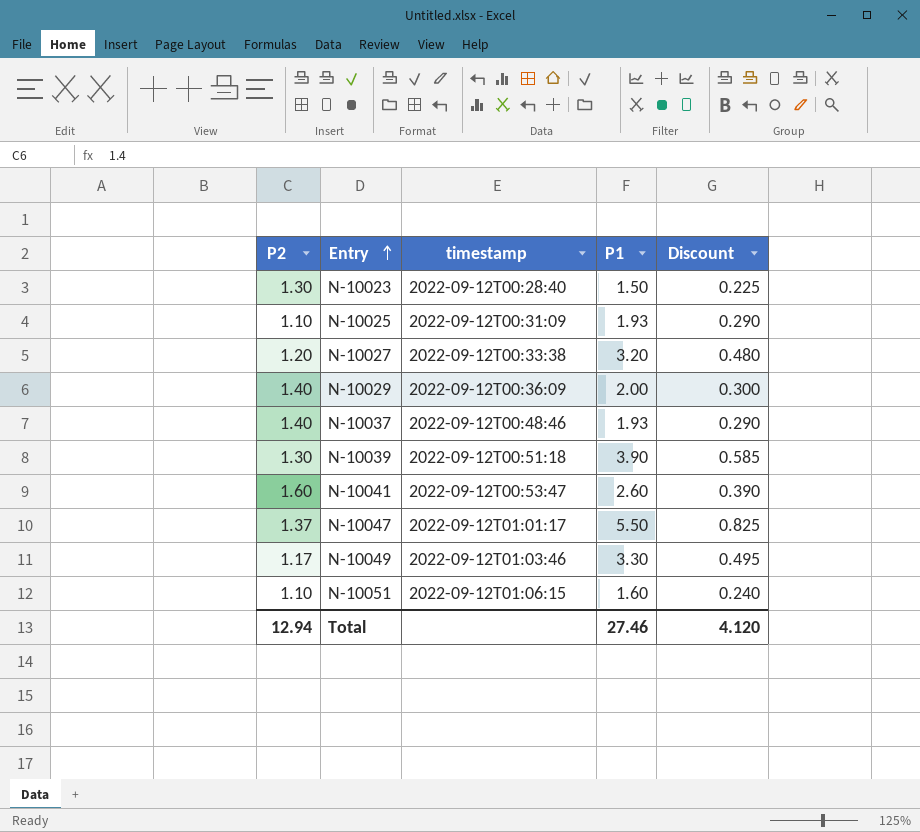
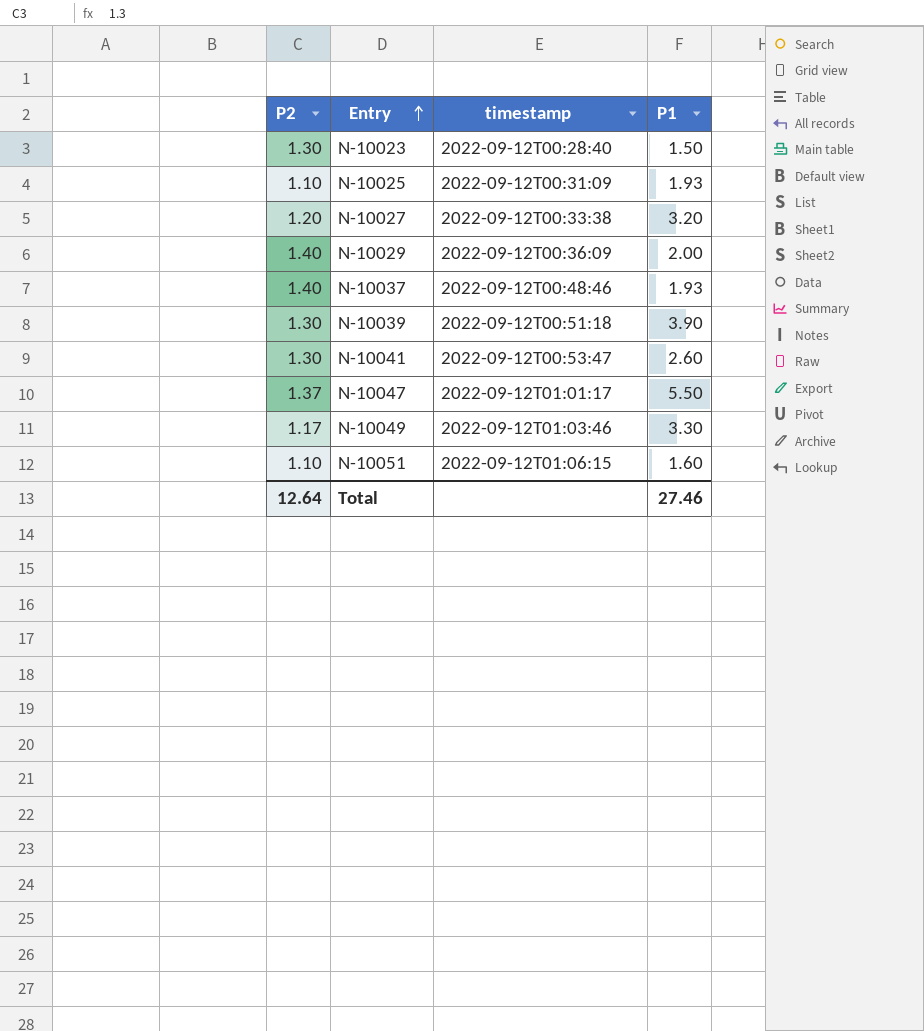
column Discount | formula: [P1] * 0.15 -> none
N-10041 | P2: 1.60 -> 1.30
Total | P2: 12.94 -> 12.64

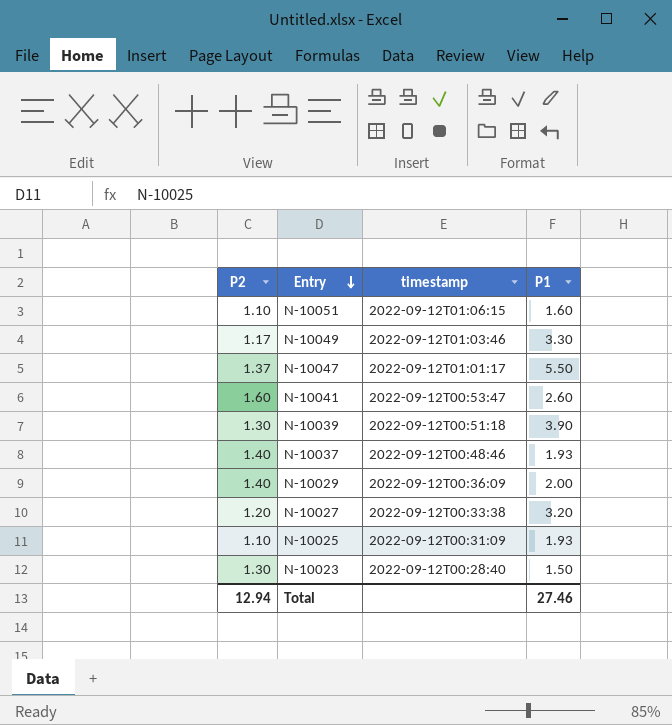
row order: Entry ascending -> Entry descending
N-10041 | P2: 1.30 -> 1.60
Total | P2: 12.64 -> 12.94

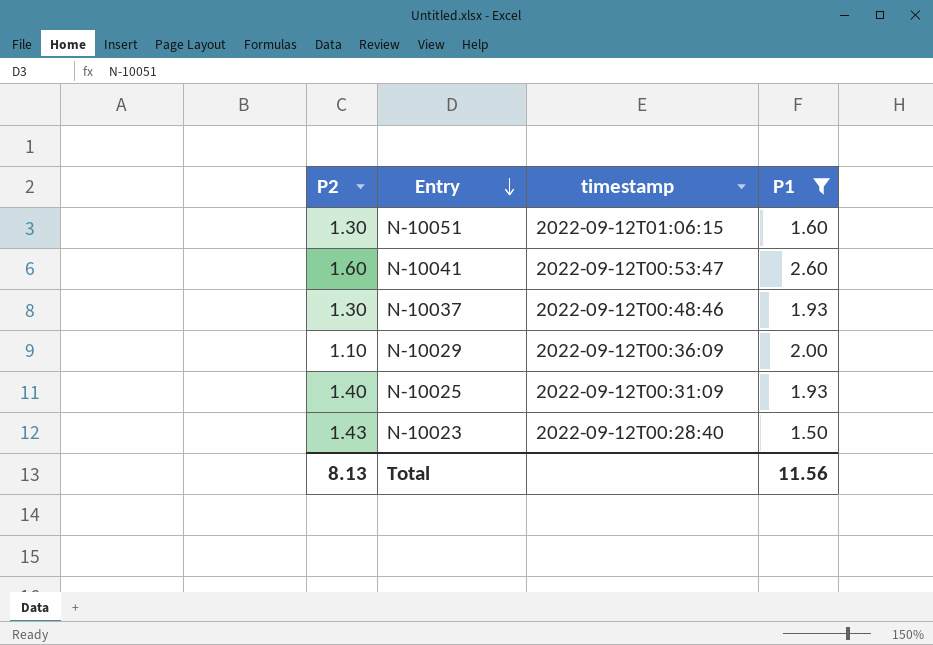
filter: none -> P1 <= 2.60
N-10051 | P2: 1.10 -> 1.30
N-10037 | P2: 1.40 -> 1.30
N-10029 | P2: 1.40 -> 1.10
N-10025 | P2: 1.10 -> 1.40
N-10023 | P2: 1.30 -> 1.43
Total | P2: 12.94 -> 8.13
Total | P1: 27.46 -> 11.56

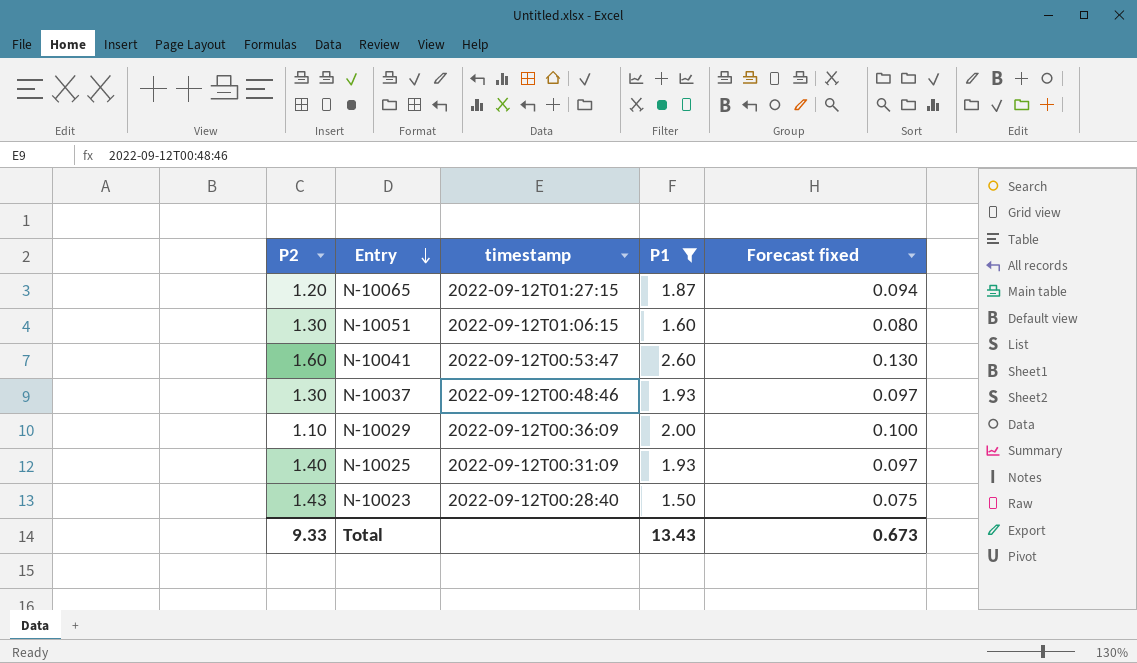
column Forecast fixed | formula: none -> [P1] * 0.05
row N-10065: none -> 1.20 | 2022-09-12T01:27:15 | 1.87 | 0.094
Total | P2: 8.13 -> 9.33
Total | P1: 11.56 -> 13.43

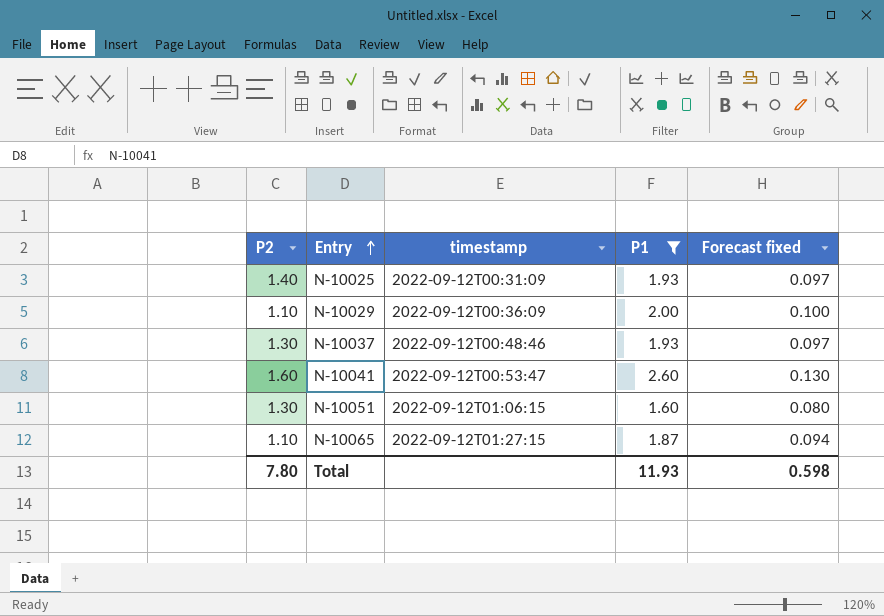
row order: Entry descending -> Entry ascending
row N-10023: 1.43 | 2022-09-12T00:28:40 | 1.50 | 0.075 -> none
N-10065 | P2: 1.20 -> 1.10
Total | P2: 9.33 -> 7.80
Total | P1: 13.43 -> 11.93
Total | Forecast fixed: 0.673 -> 0.598

